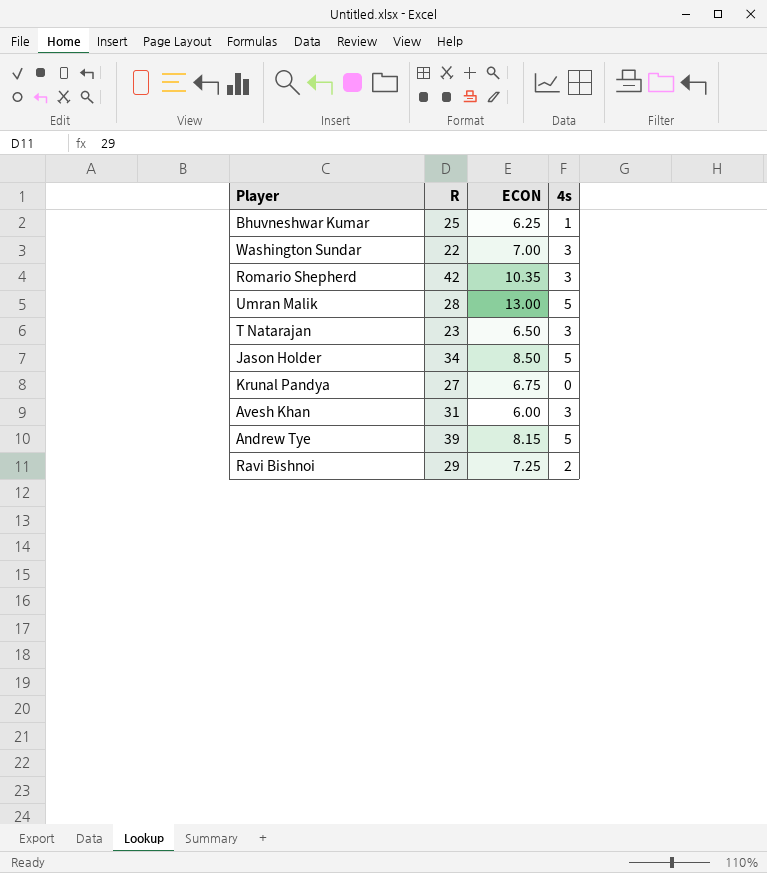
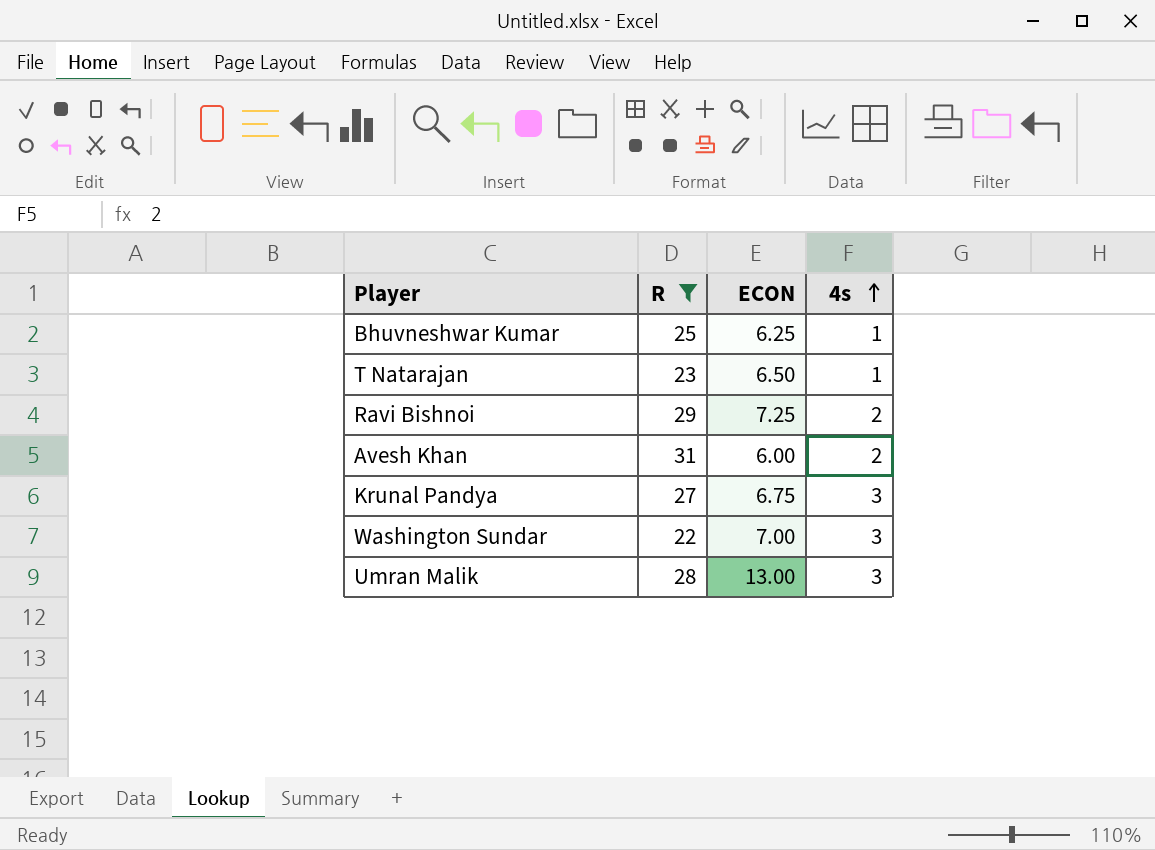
filter: none -> R <= 31
row order: none -> 4s ascending
T Natarajan | 4s: 3 -> 1
Avesh Khan | 4s: 3 -> 2
Krunal Pandya | 4s: 0 -> 3
Umran Malik | 4s: 5 -> 3

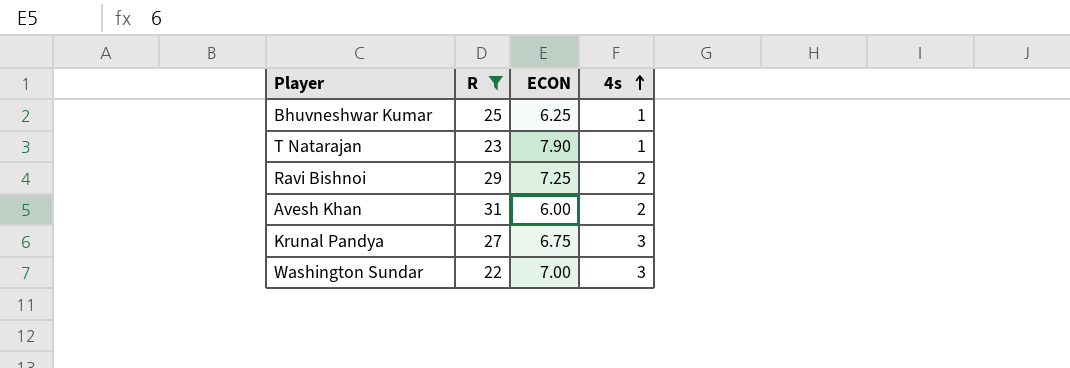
row Umran Malik: 28 | 13.00 | 3 -> none
T Natarajan | ECON: 6.50 -> 7.90

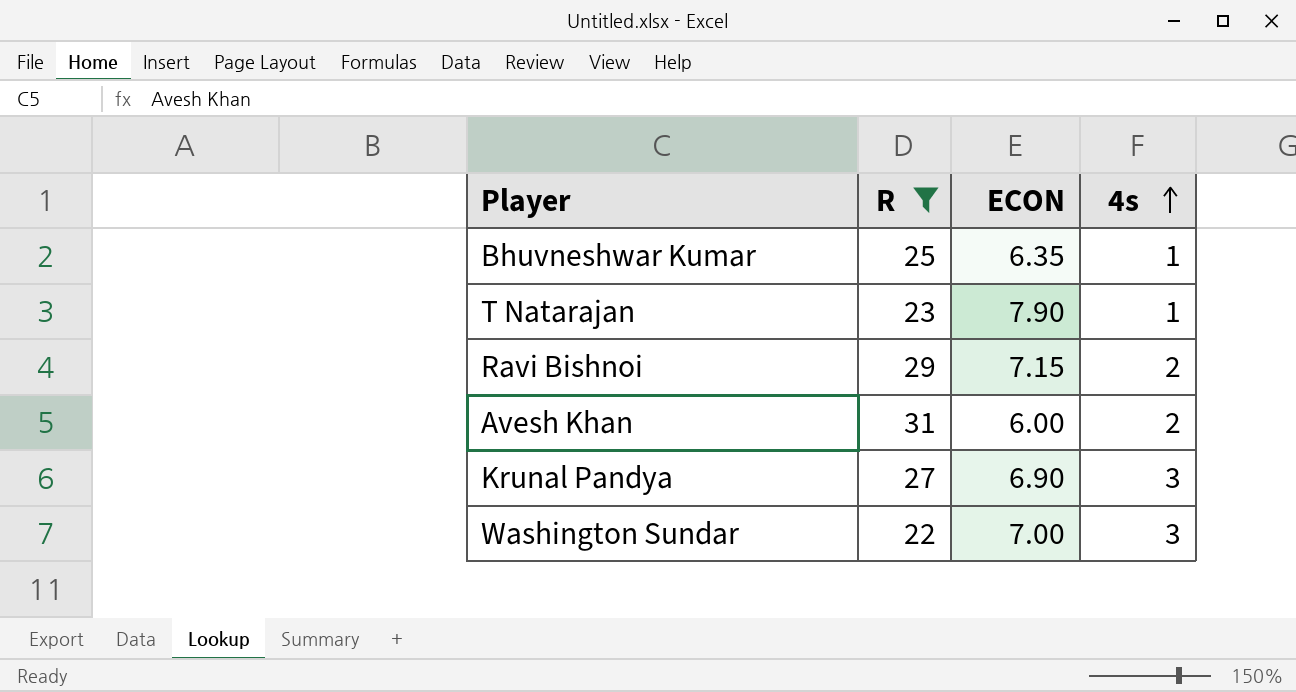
Bhuvneshwar Kumar | ECON: 6.25 -> 6.35
Ravi Bishnoi | ECON: 7.25 -> 7.15
Krunal Pandya | ECON: 6.75 -> 6.90

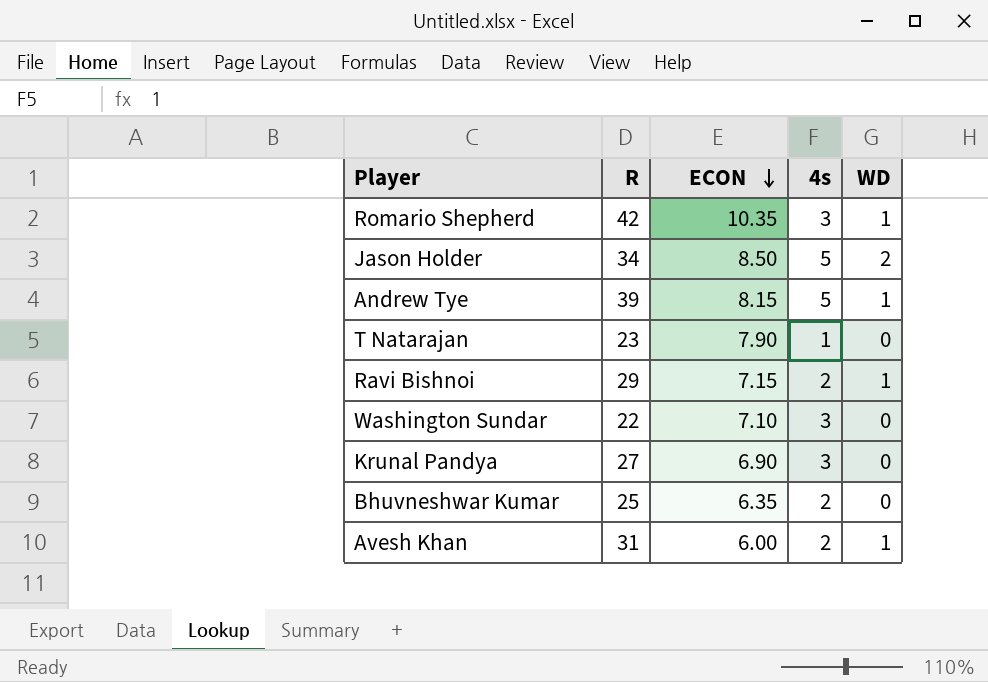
filter: R <= 31 -> none
row order: 4s ascending -> ECON descending
column WD | position: none -> 5
Washington Sundar | ECON: 7.00 -> 7.10
Bhuvneshwar Kumar | 4s: 1 -> 2

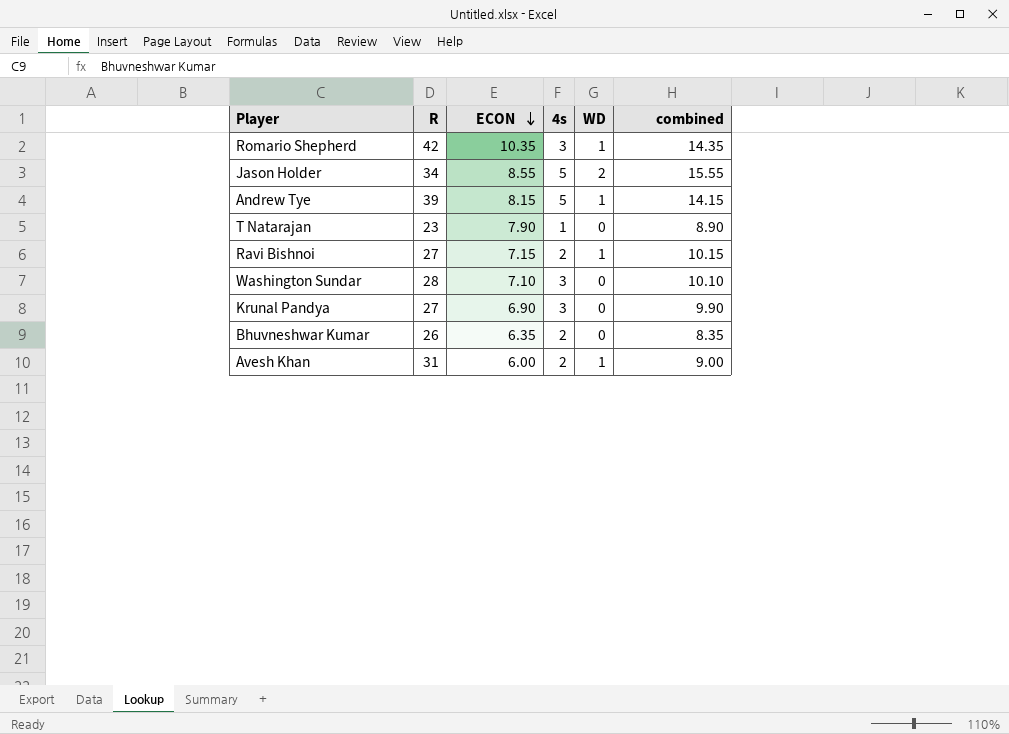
column combined | formula: none -> [ECON] + [4s] + [WD]
Jason Holder | ECON: 8.50 -> 8.55
Ravi Bishnoi | R: 29 -> 27
Washington Sundar | R: 22 -> 28
Bhuvneshwar Kumar | R: 25 -> 26

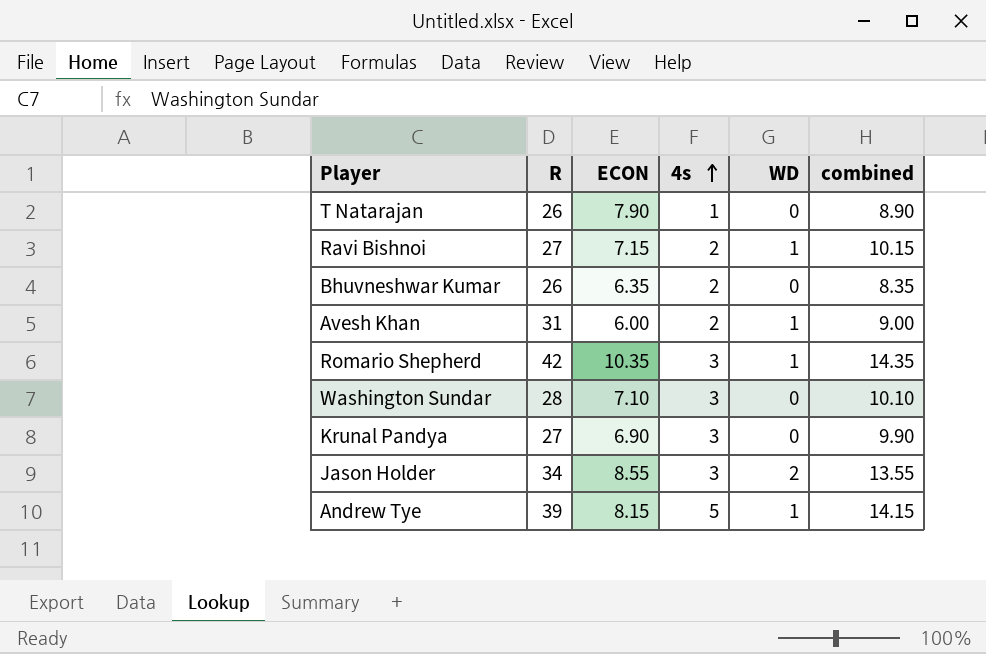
row order: ECON descending -> 4s ascending
T Natarajan | R: 23 -> 26
Jason Holder | 4s: 5 -> 3
Jason Holder | combined: 15.55 -> 13.55

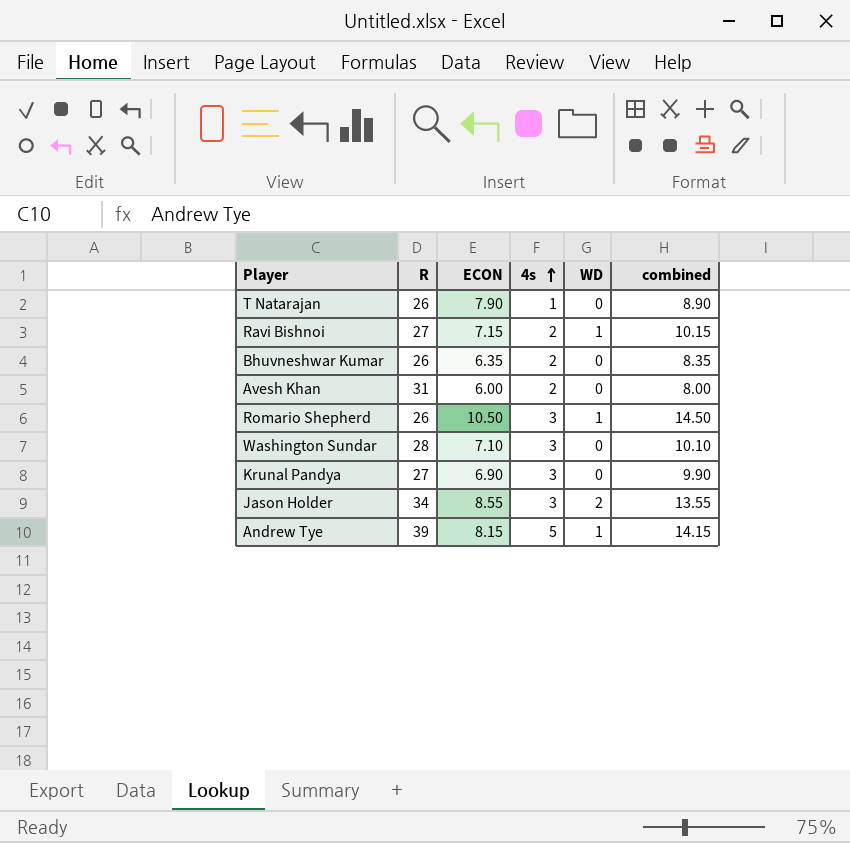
Avesh Khan | WD: 1 -> 0
Avesh Khan | combined: 9.00 -> 8.00
Romario Shepherd | R: 42 -> 26
Romario Shepherd | ECON: 10.35 -> 10.50
Romario Shepherd | combined: 14.35 -> 14.50

